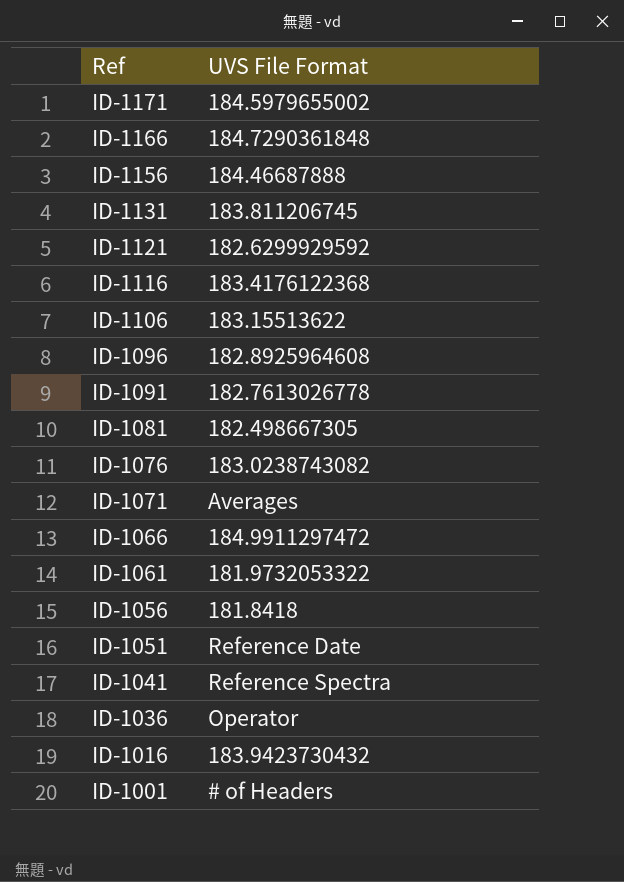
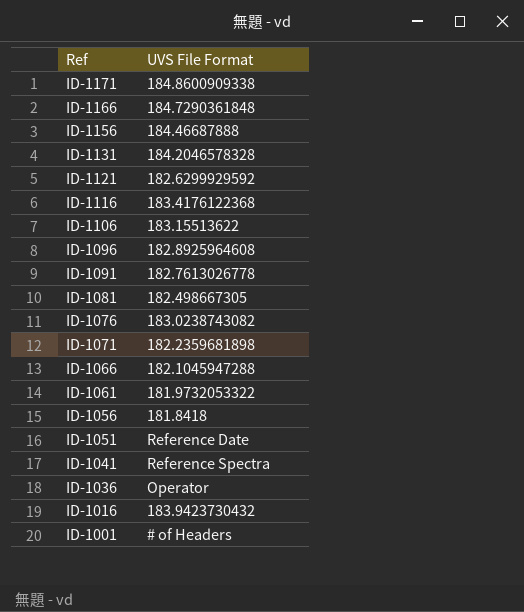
ID-1171 | UVS File Format: 184.5979655002 -> 184.8600909338
ID-1131 | UVS File Format: 183.811206745 -> 184.2046578328
ID-1071 | UVS File Format: Averages -> 182.2359681898
ID-1066 | UVS File Format: 184.9911297472 -> 182.1045947288

